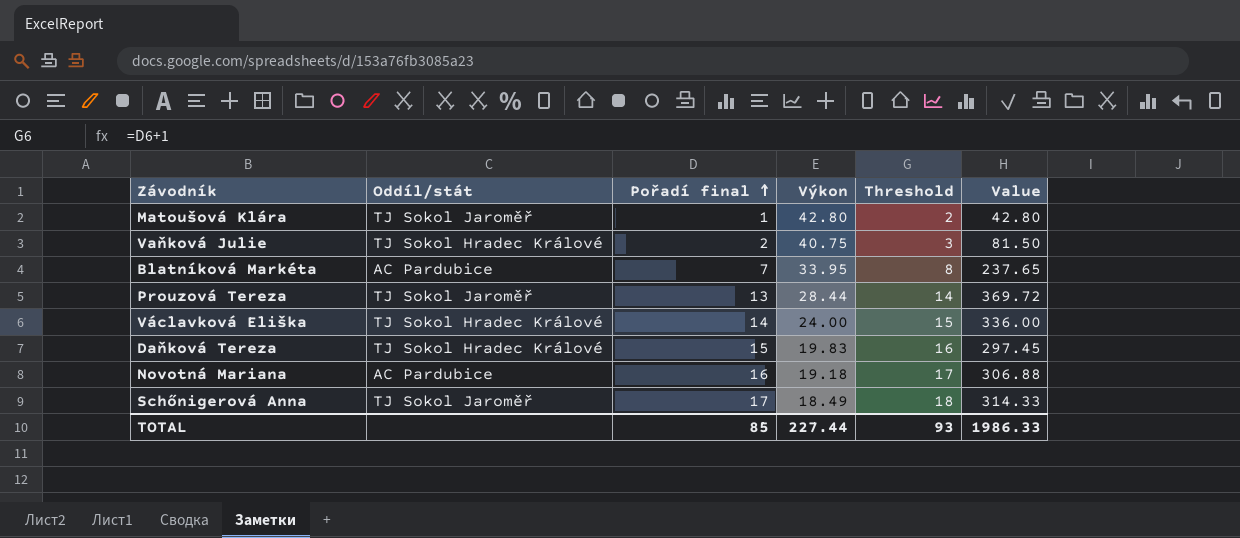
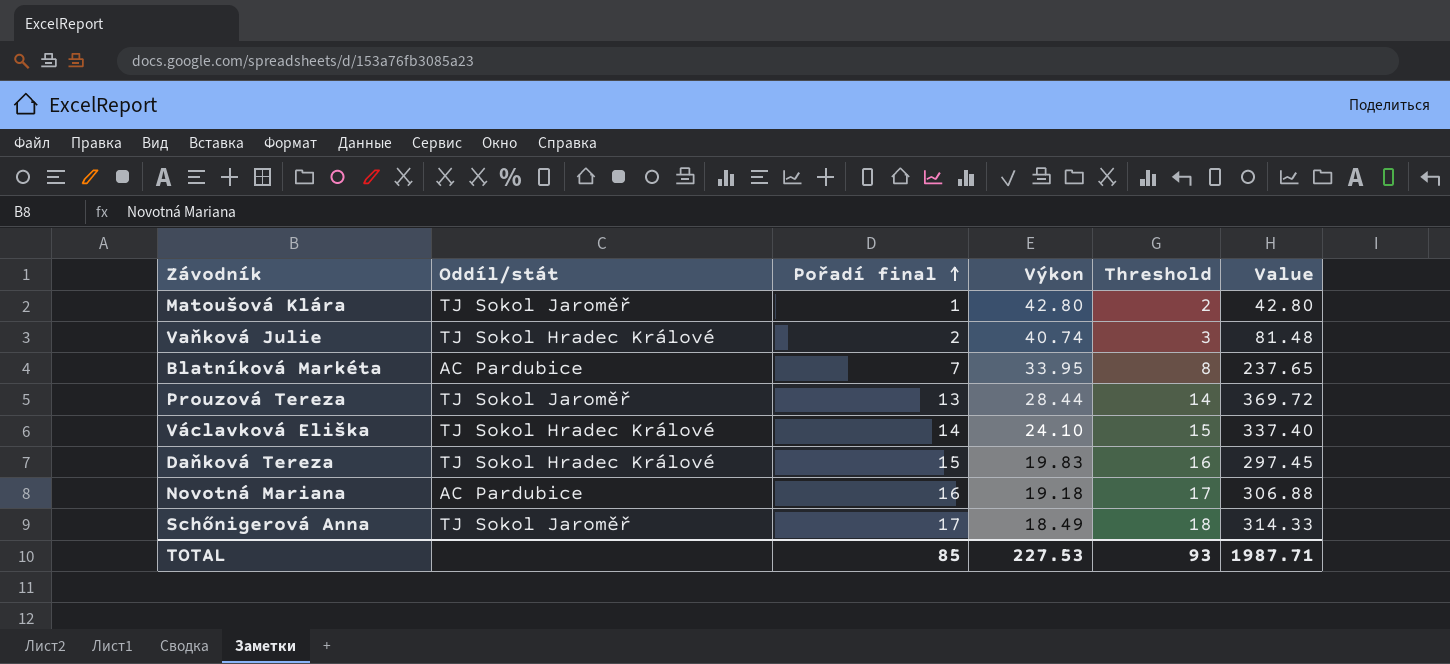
Vaňková Julie | Výkon: 40.75 -> 40.74
Vaňková Julie | Value: 81.50 -> 81.48
Václavková Eliška | Výkon: 24.00 -> 24.10
Václavková Eliška | Value: 336.00 -> 337.40
TOTAL | Výkon: 227.44 -> 227.53
TOTAL | Value: 1986.33 -> 1987.71

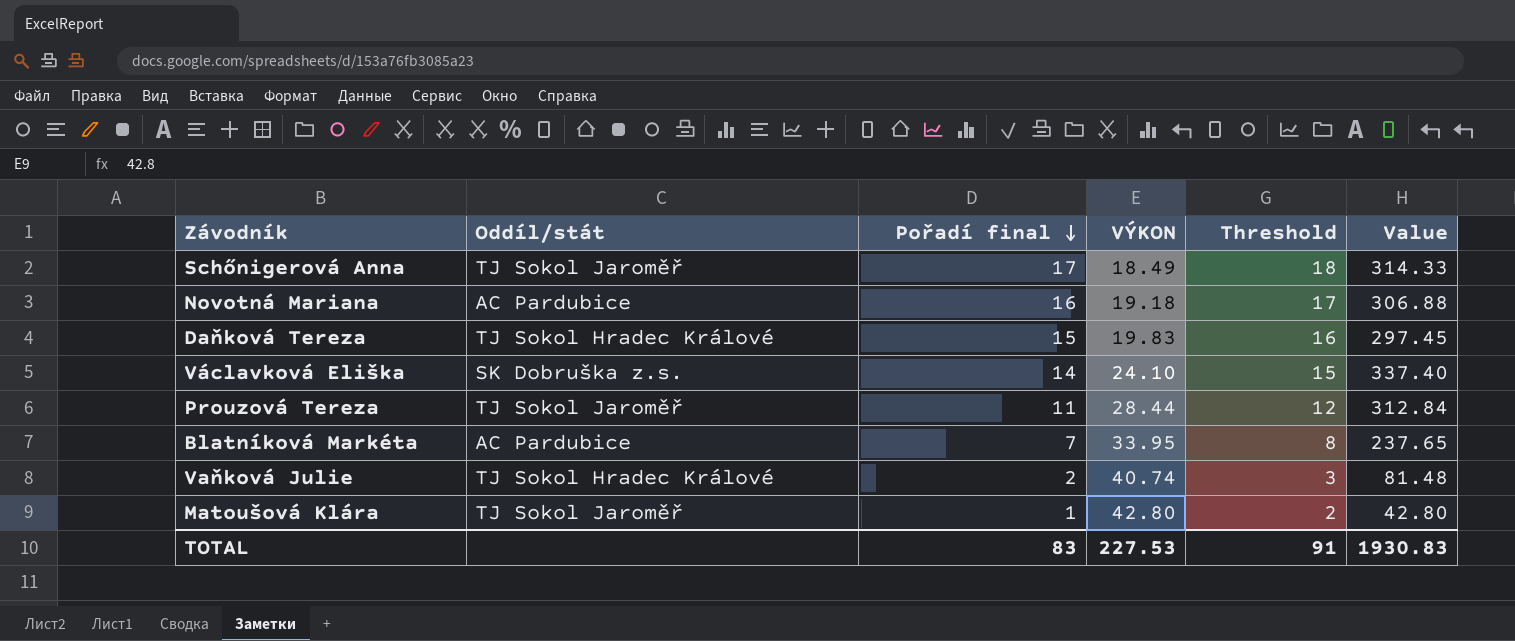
row order: Pořadí final ascending -> Pořadí final descending
column name: Výkon -> VÝKON
Václavková Eliška | Oddíl/stát: TJ Sokol Hradec Králové -> SK Dobruška z.s.
Prouzová Tereza | Pořadí final: 13 -> 11
Prouzová Tereza | Threshold: 14 -> 12
Prouzová Tereza | Value: 369.72 -> 312.84
TOTAL | Pořadí final: 85 -> 83
TOTAL | Threshold: 93 -> 91
TOTAL | Value: 1987.71 -> 1930.83

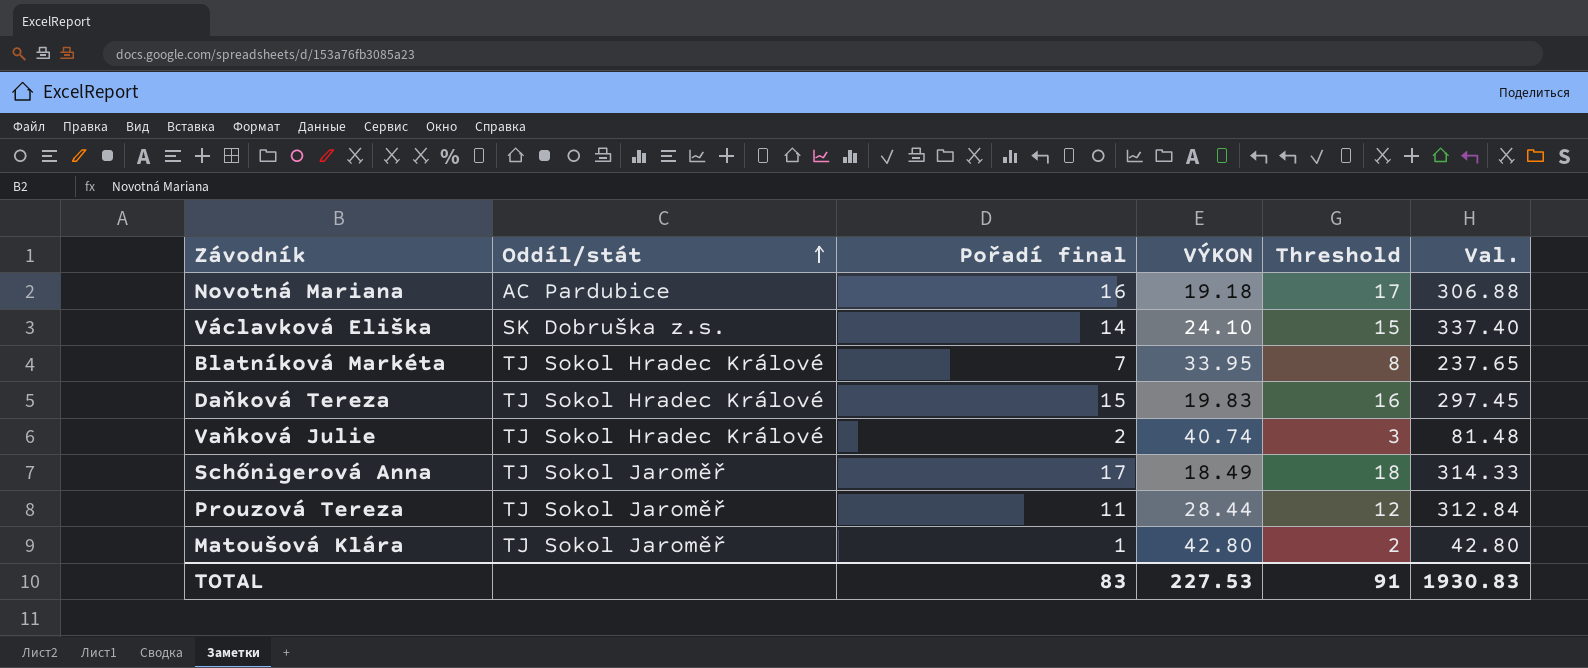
row order: Pořadí final descending -> Oddíl/stát ascending
column name: Value -> Val.
Blatníková Markéta | Oddíl/stát: AC Pardubice -> TJ Sokol Hradec Králové

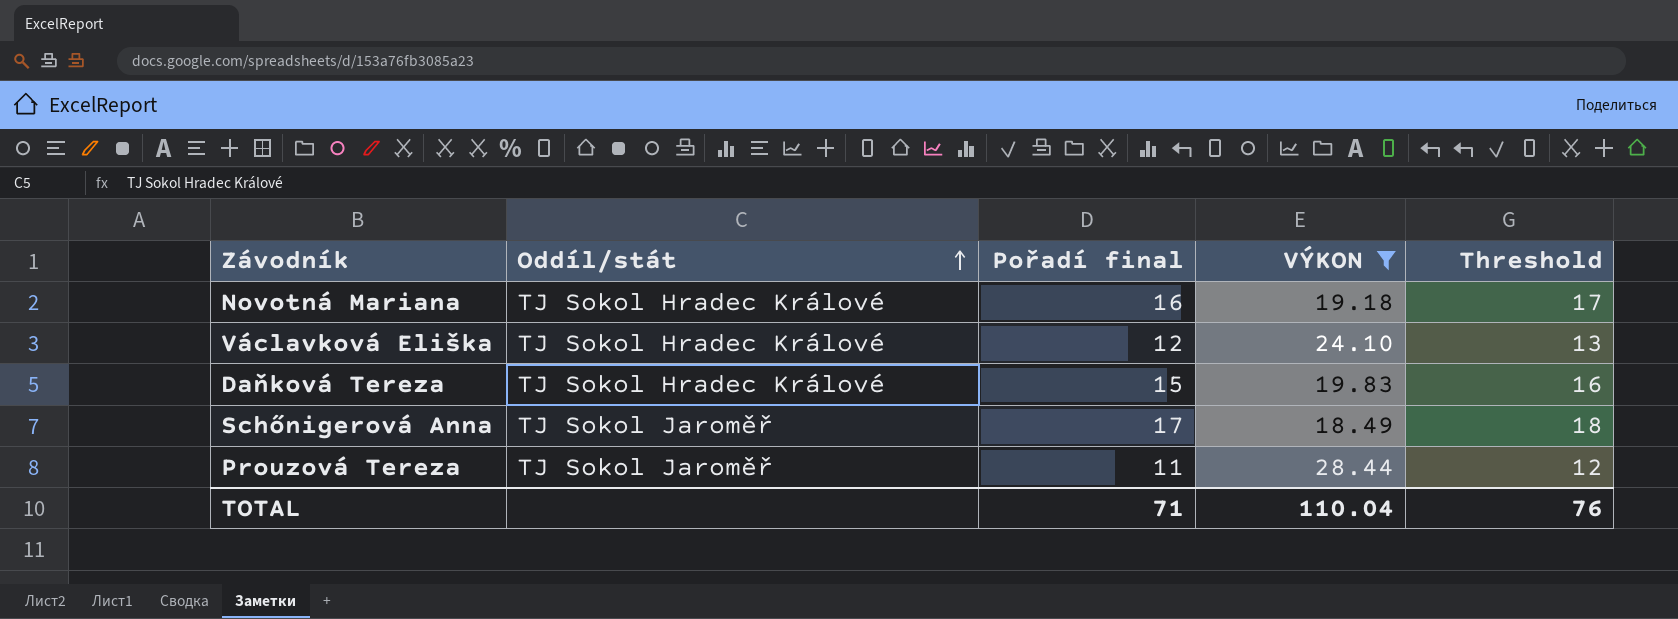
filter: none -> VÝKON <= 28.44
column Val. | formula: [Pořadí final] * [VÝKON] -> none
Novotná Mariana | Oddíl/stát: AC Pardubice -> TJ Sokol Hradec Králové
Václavková Eliška | Oddíl/stát: SK Dobruška z.s. -> TJ Sokol Hradec Králové
Václavková Eliška | Pořadí final: 14 -> 12
Václavková Eliška | Threshold: 15 -> 13
TOTAL | Pořadí final: 83 -> 71
TOTAL | VÝKON: 227.53 -> 110.04
TOTAL | Threshold: 91 -> 76

